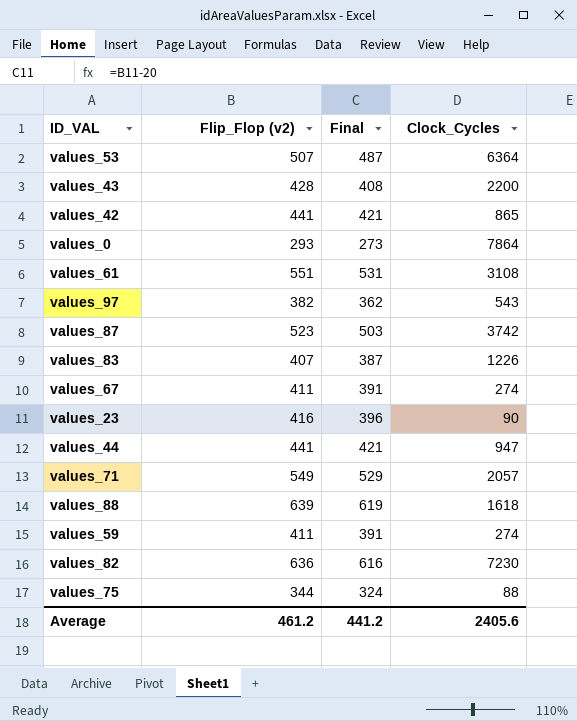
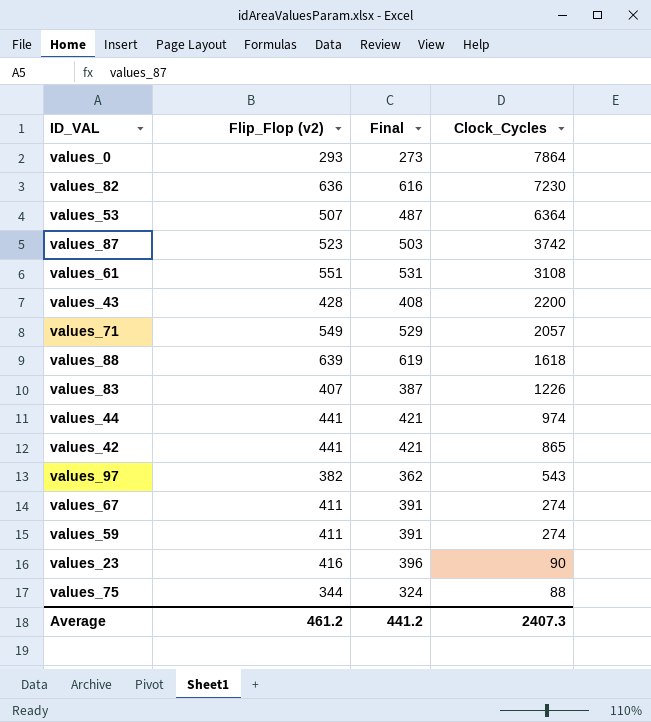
row order: none -> Clock_Cycles descending
values_44 | Clock_Cycles: 947 -> 974
Average | Clock_Cycles: 2405.6 -> 2407.3

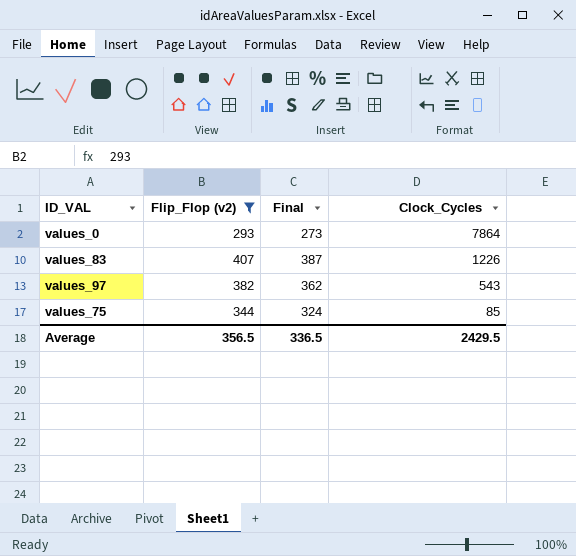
filter: none -> Flip_Flop (v2) <= 407
values_75 | Clock_Cycles: 88 -> 85
Average | Flip_Flop (v2): 461.2 -> 356.5
Average | Final: 441.2 -> 336.5
Average | Clock_Cycles: 2407.3 -> 2429.5

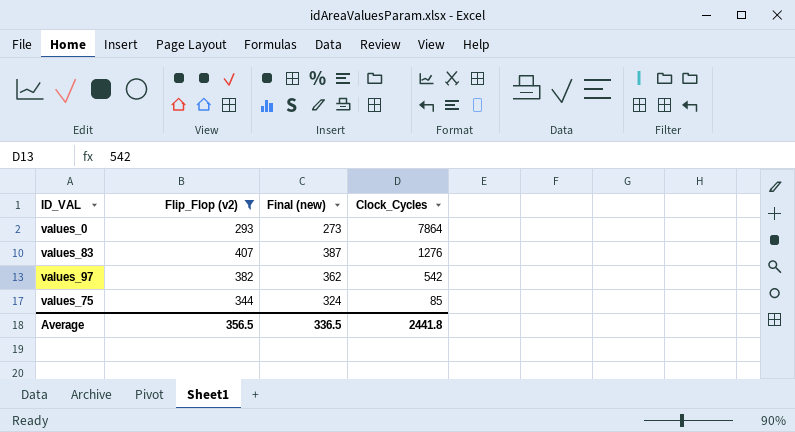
column name: Final -> Final (new)
values_83 | Clock_Cycles: 1226 -> 1276
values_97 | Clock_Cycles: 543 -> 542
Average | Clock_Cycles: 2429.5 -> 2441.8

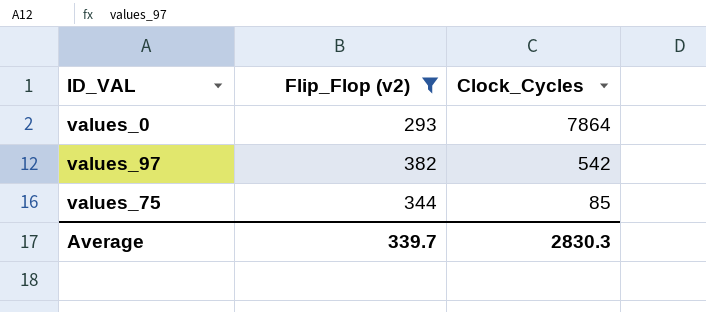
column Final (new) | formula: [Flip_Flop (v2)] - 20 -> none
row values_83: 407 | 387 | 1276 -> none
Average | Flip_Flop (v2): 356.5 -> 339.7
Average | Clock_Cycles: 2441.8 -> 2830.3

